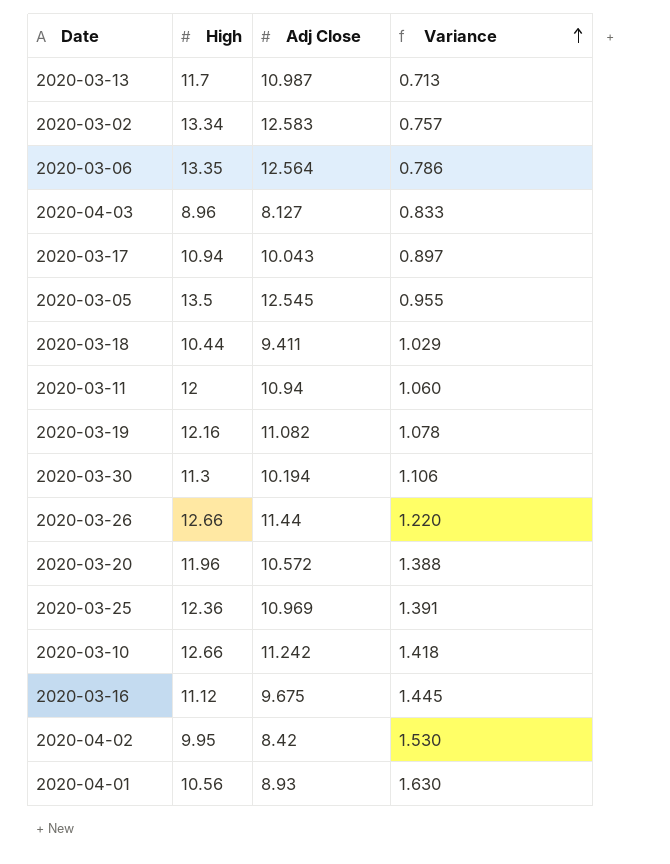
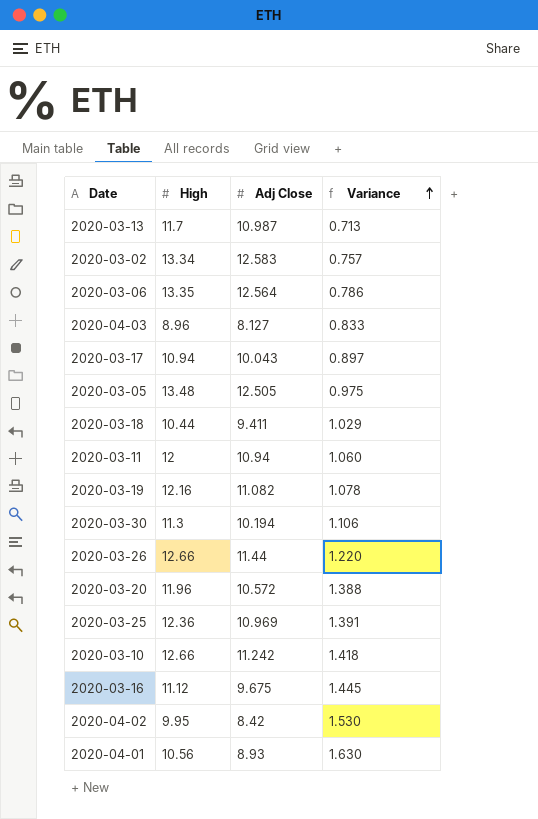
2020-03-05 | High: 13.5 -> 13.48
2020-03-05 | Adj Close: 12.545 -> 12.505
2020-03-05 | Variance: 0.955 -> 0.975

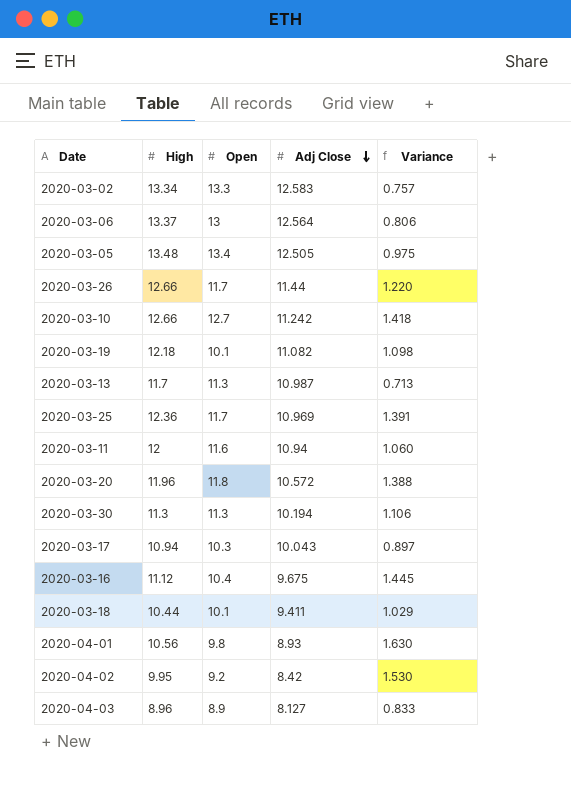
row order: Variance ascending -> Adj Close descending
column Open | position: none -> 3
2020-03-06 | High: 13.35 -> 13.37
2020-03-06 | Variance: 0.786 -> 0.806
2020-03-19 | High: 12.16 -> 12.18
2020-03-19 | Variance: 1.078 -> 1.098

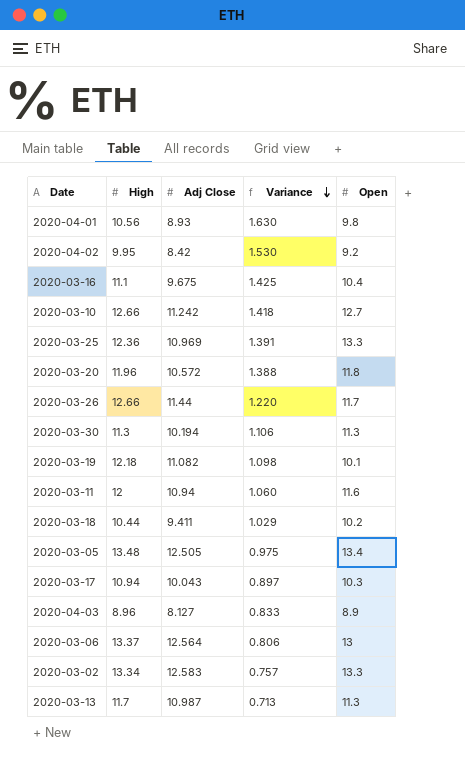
row order: Adj Close descending -> Variance descending
column Open | position: 3 -> 5
2020-03-16 | High: 11.12 -> 11.1
2020-03-16 | Variance: 1.445 -> 1.425
2020-03-25 | Open: 11.7 -> 13.3
2020-03-18 | Open: 10.1 -> 10.2

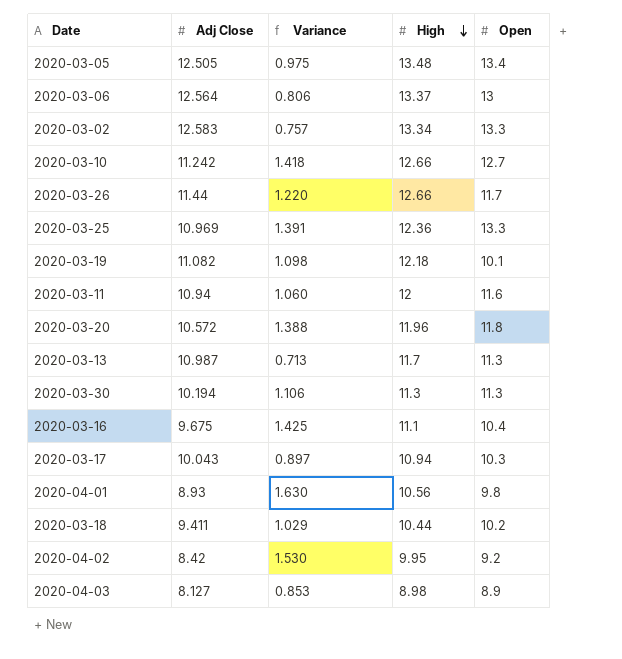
row order: Variance descending -> High descending
column High | position: 2 -> 4
2020-04-03 | Variance: 0.833 -> 0.853
2020-04-03 | High: 8.96 -> 8.98

